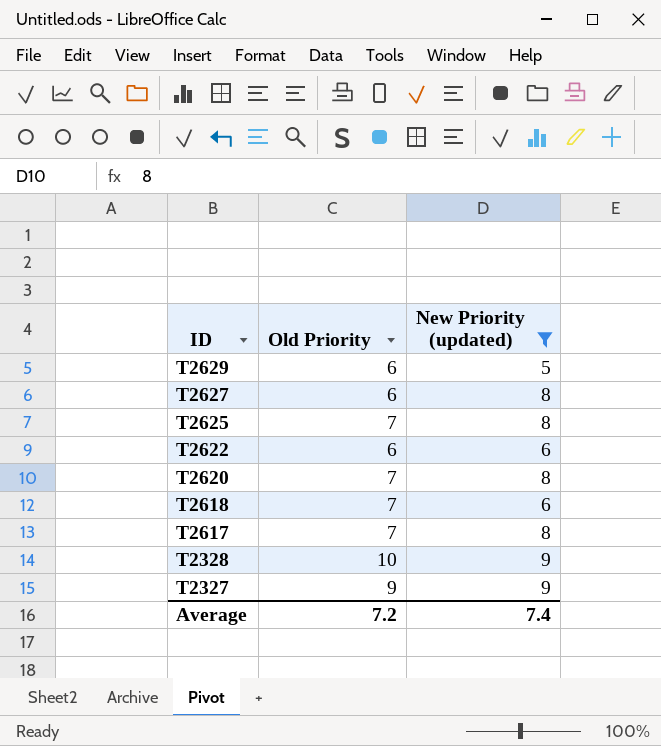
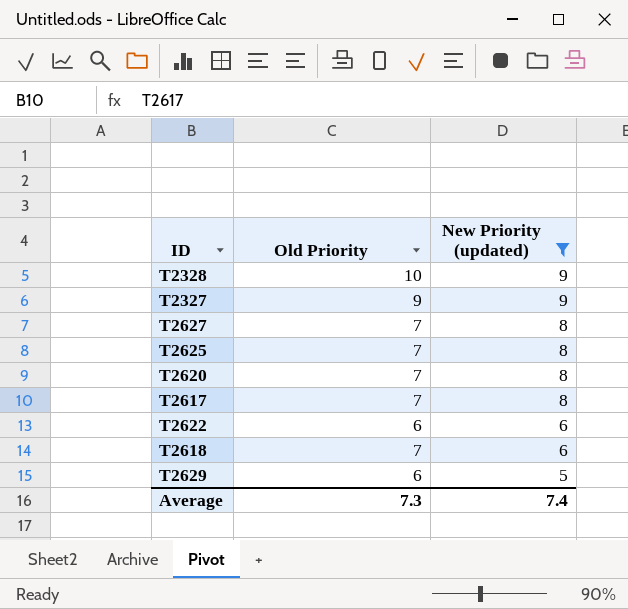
row order: ID descending -> New Priority (updated) descending
T2627 | Old Priority: 6 -> 7
Average | Old Priority: 7.2 -> 7.3

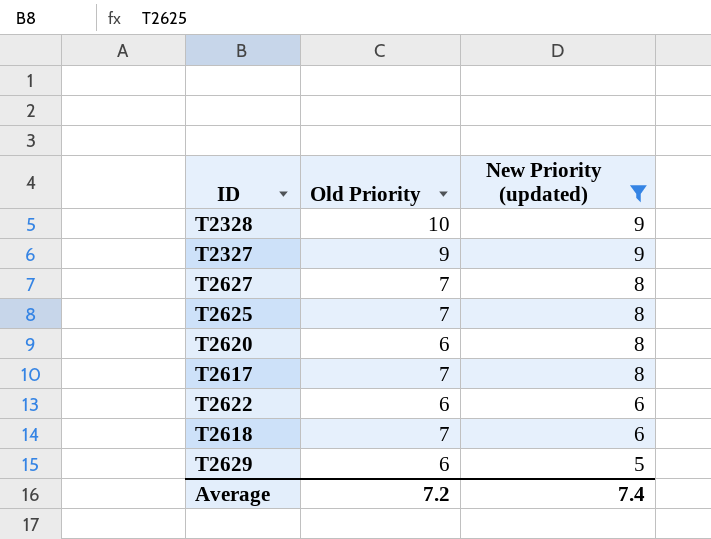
T2620 | Old Priority: 7 -> 6
Average | Old Priority: 7.3 -> 7.2

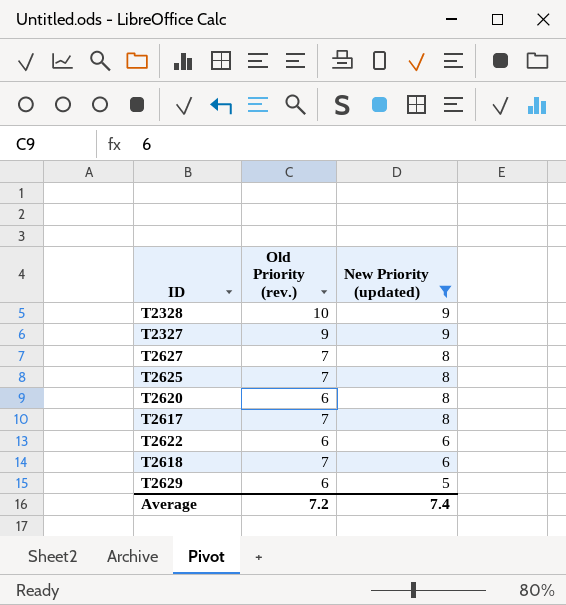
column name: Old Priority -> Old Priority (rev.)

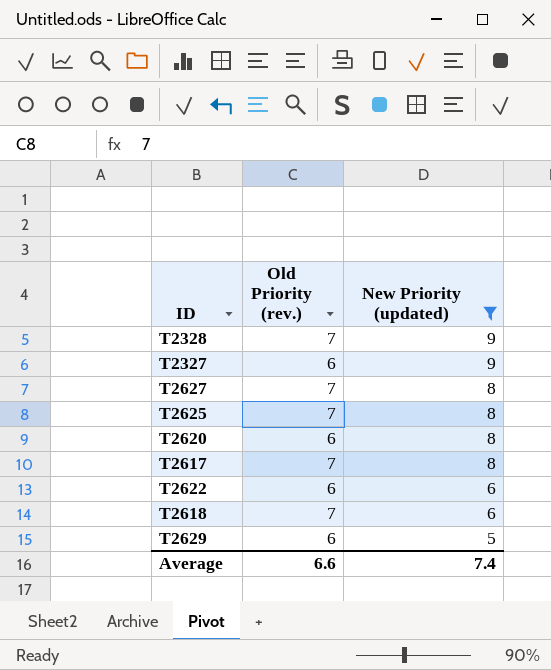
T2328 | Old Priority (rev.): 10 -> 7
T2327 | Old Priority (rev.): 9 -> 6
Average | Old Priority (rev.): 7.2 -> 6.6

